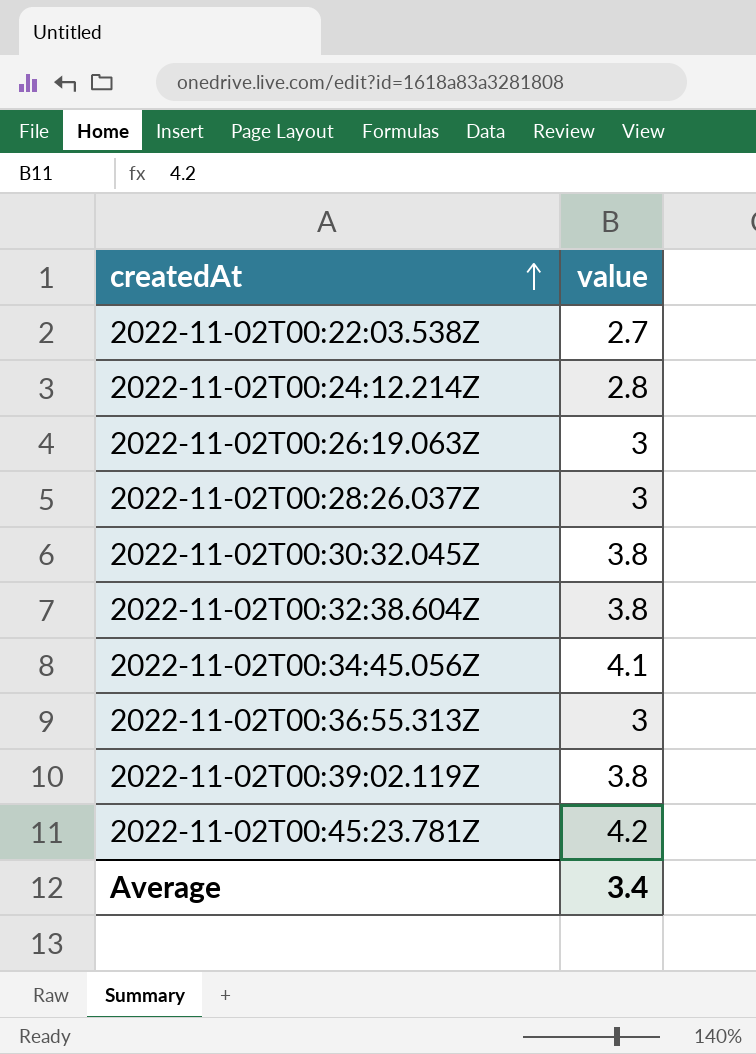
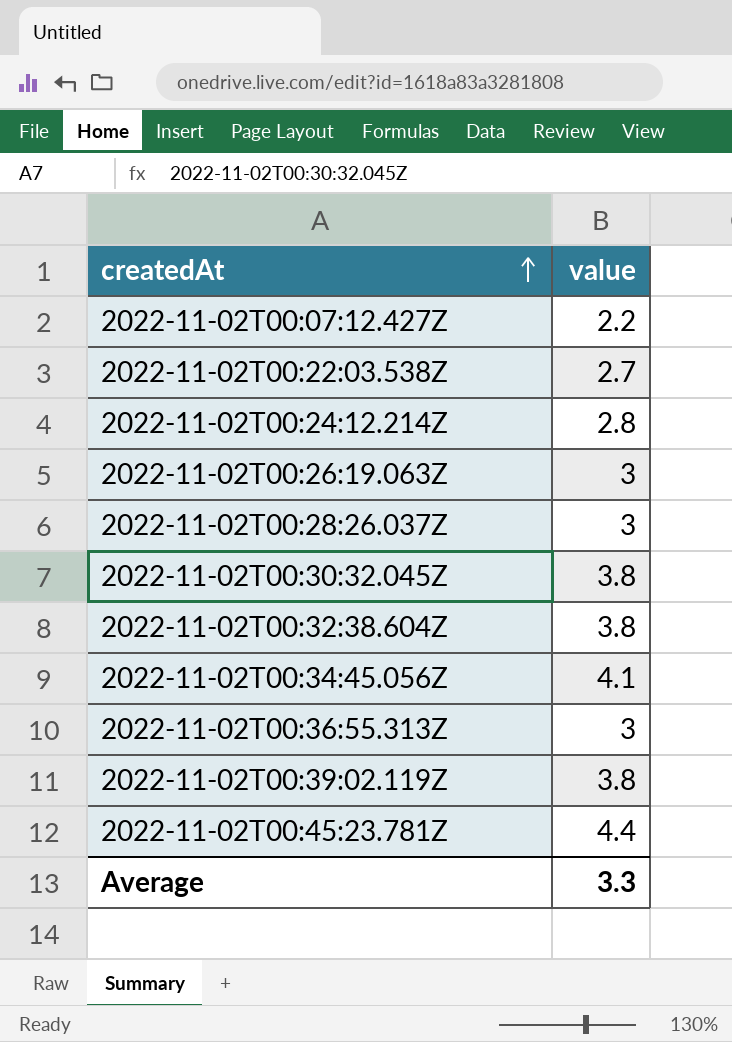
row 2022-11-02T00:07:12.427Z: none -> 2.2
2022-11-02T00:45:23.781Z | value: 4.2 -> 4.4
Average | value: 3.4 -> 3.3

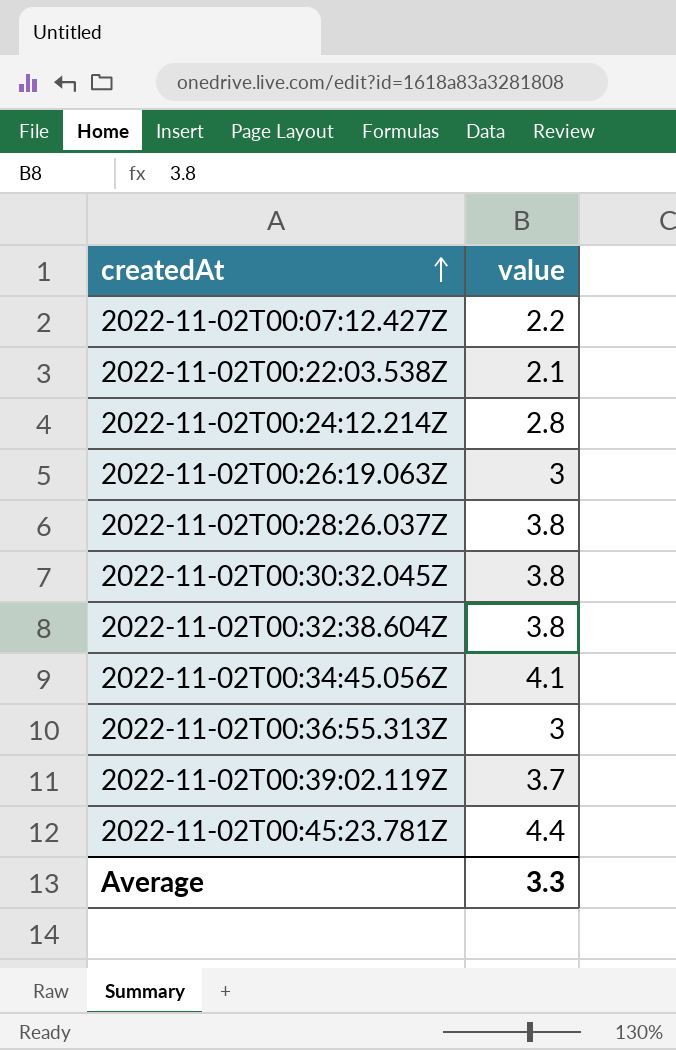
2022-11-02T00:22:03.538Z | value: 2.7 -> 2.1
2022-11-02T00:28:26.037Z | value: 3 -> 3.8
2022-11-02T00:39:02.119Z | value: 3.8 -> 3.7

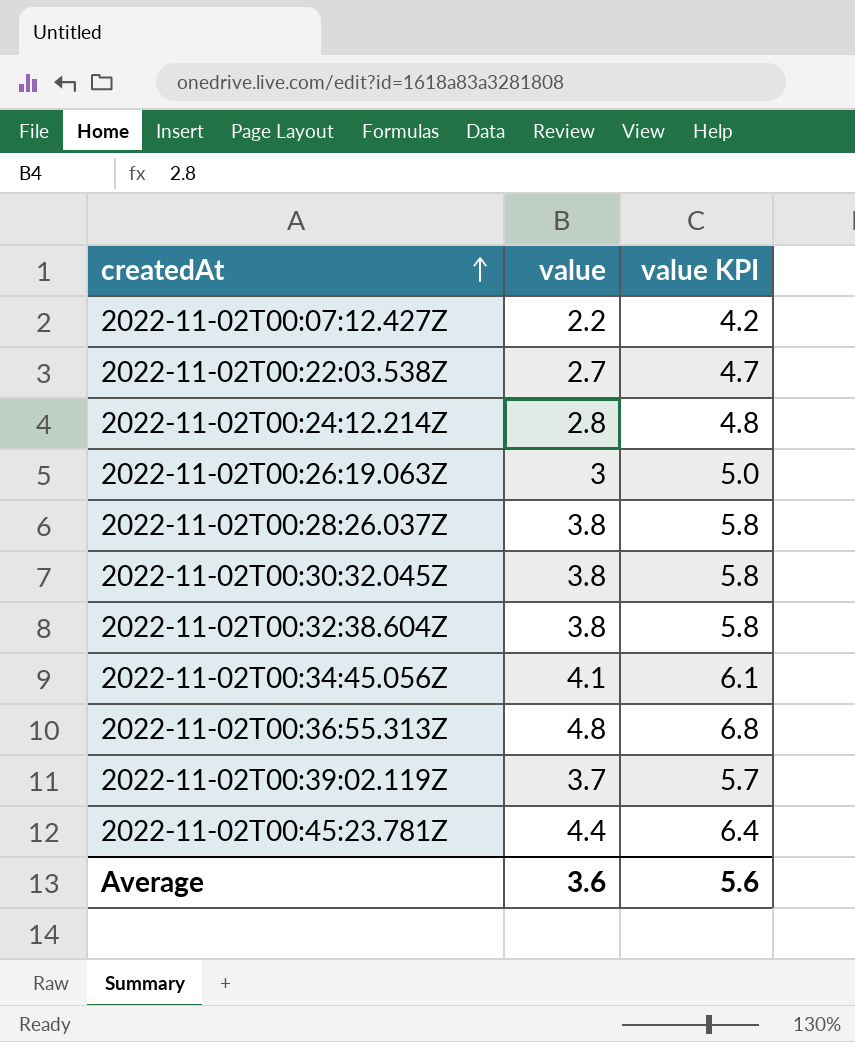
column value KPI | formula: none -> [value] + 2
2022-11-02T00:22:03.538Z | value: 2.1 -> 2.7
2022-11-02T00:36:55.313Z | value: 3 -> 4.8
Average | value: 3.3 -> 3.6

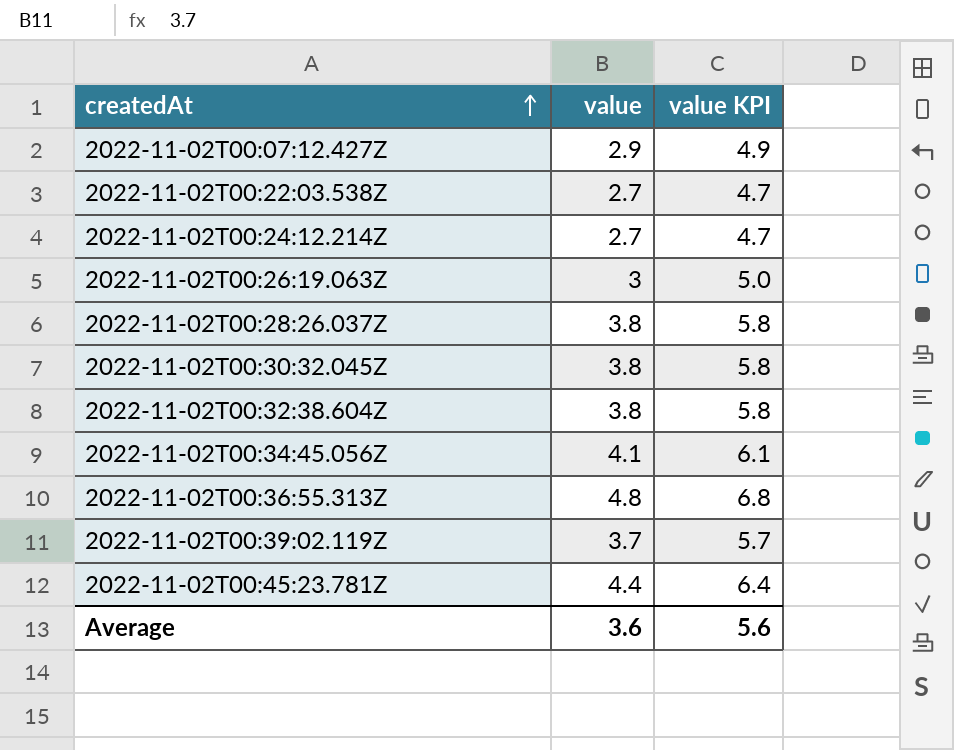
2022-11-02T00:07:12.427Z | value: 2.2 -> 2.9
2022-11-02T00:07:12.427Z | value KPI: 4.2 -> 4.9
2022-11-02T00:24:12.214Z | value: 2.8 -> 2.7
2022-11-02T00:24:12.214Z | value KPI: 4.8 -> 4.7

